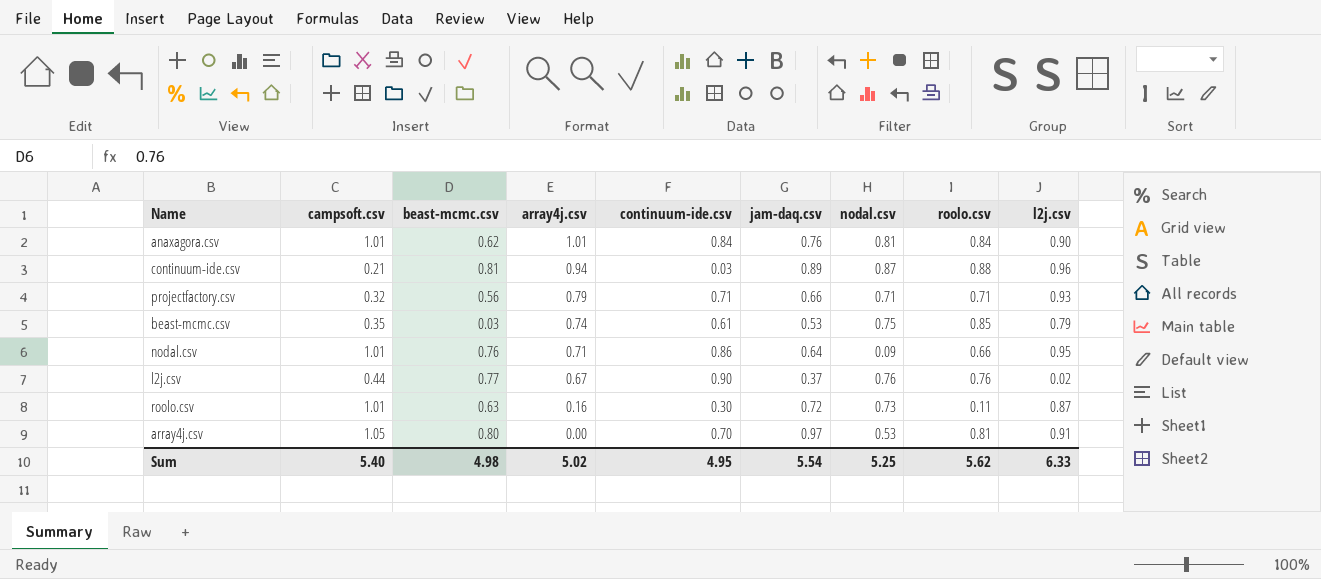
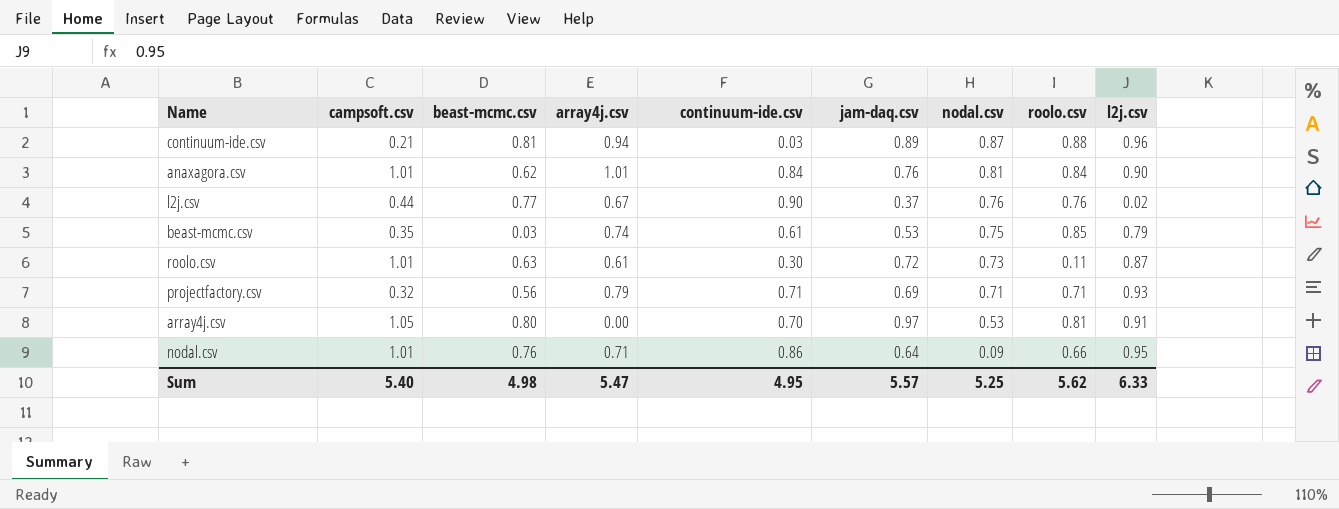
row order: array4j.csv descending -> nodal.csv descending
roolo.csv | array4j.csv: 0.16 -> 0.61
projectfactory.csv | jam-daq.csv: 0.66 -> 0.69
Sum | array4j.csv: 5.02 -> 5.47
Sum | jam-daq.csv: 5.54 -> 5.57

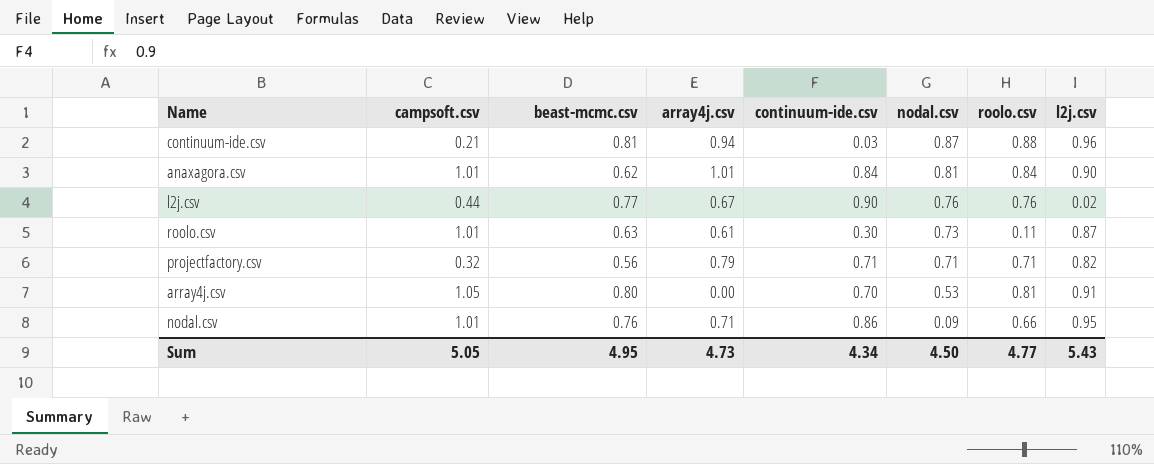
column jam-daq.csv | position: 6 -> none
row beast-mcmc.csv: 0.35 | 0.03 | 0.74 | 0.61 | 0.53 | 0.75 | 0.85 | 0.79 -> none
projectfactory.csv | l2j.csv: 0.93 -> 0.82
Sum | campsoft.csv: 5.40 -> 5.05
Sum | beast-mcmc.csv: 4.98 -> 4.95
Sum | array4j.csv: 5.47 -> 4.73
Sum | continuum-ide.csv: 4.95 -> 4.34
Sum | nodal.csv: 5.25 -> 4.50
Sum | roolo.csv: 5.62 -> 4.77
Sum | l2j.csv: 6.33 -> 5.43

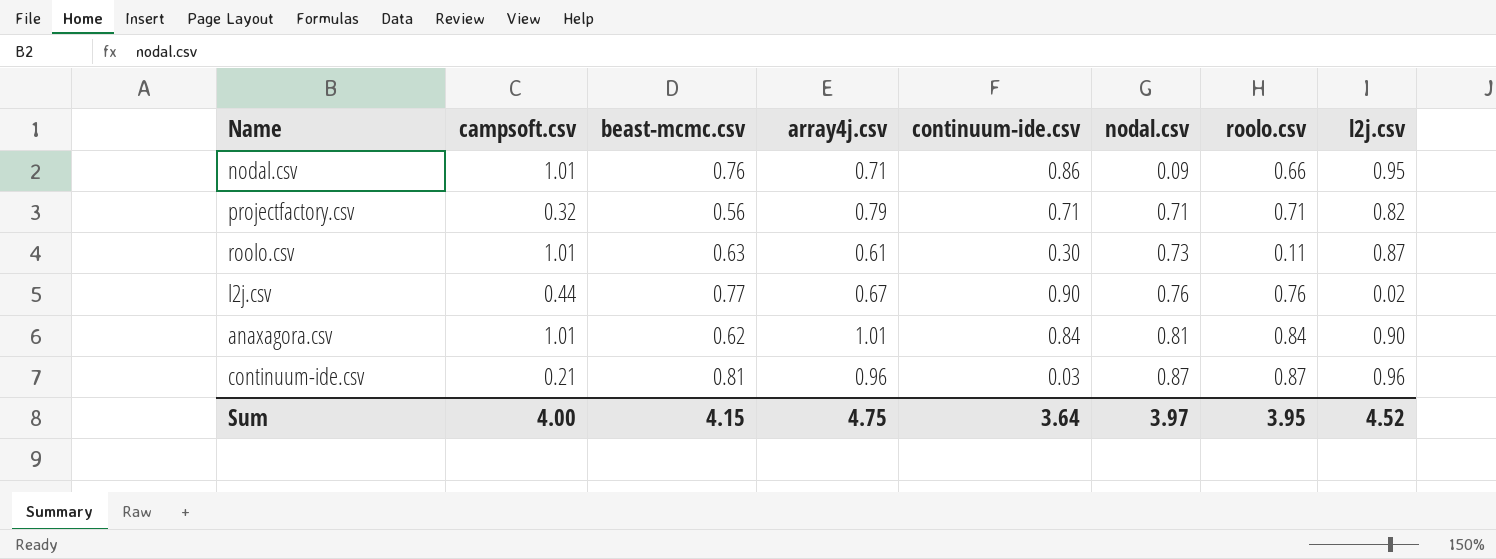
row order: nodal.csv descending -> nodal.csv ascending
row array4j.csv: 1.05 | 0.80 | 0.00 | 0.70 | 0.53 | 0.81 | 0.91 -> none
continuum-ide.csv | array4j.csv: 0.94 -> 0.96
continuum-ide.csv | roolo.csv: 0.88 -> 0.87
Sum | campsoft.csv: 5.05 -> 4.00
Sum | beast-mcmc.csv: 4.95 -> 4.15
Sum | array4j.csv: 4.73 -> 4.75
Sum | continuum-ide.csv: 4.34 -> 3.64
Sum | nodal.csv: 4.50 -> 3.97
Sum | roolo.csv: 4.77 -> 3.95
Sum | l2j.csv: 5.43 -> 4.52

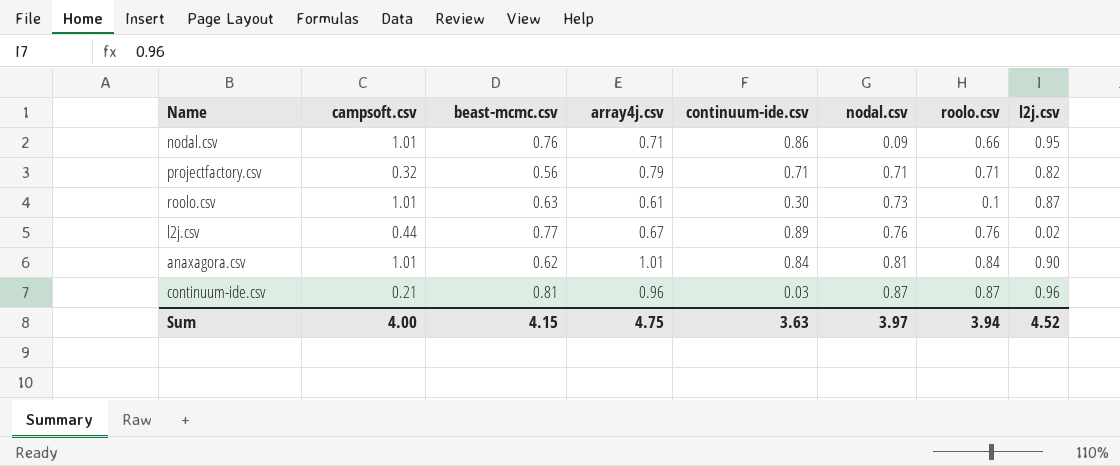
roolo.csv | roolo.csv: 0.11 -> 0.1
l2j.csv | continuum-ide.csv: 0.90 -> 0.89
Sum | continuum-ide.csv: 3.64 -> 3.63
Sum | roolo.csv: 3.95 -> 3.94

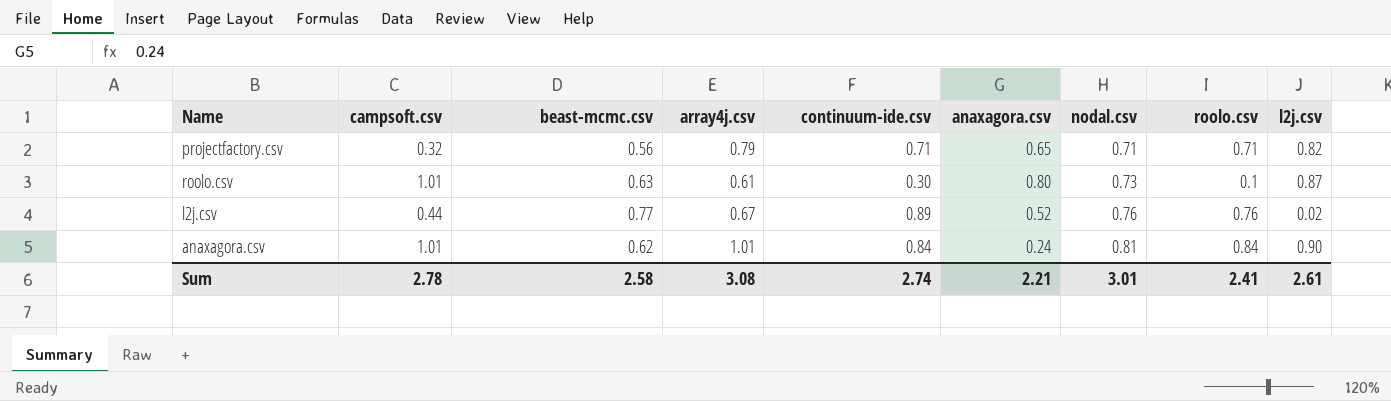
column anaxagora.csv | position: none -> 6
row nodal.csv: 1.01 | 0.76 | 0.71 | 0.86 | 0.09 | 0.66 | 0.95 -> none
row continuum-ide.csv: 0.21 | 0.81 | 0.96 | 0.03 | 0.87 | 0.87 | 0.96 -> none
Sum | campsoft.csv: 4.00 -> 2.78
Sum | beast-mcmc.csv: 4.15 -> 2.58
Sum | array4j.csv: 4.75 -> 3.08
Sum | continuum-ide.csv: 3.63 -> 2.74
Sum | nodal.csv: 3.97 -> 3.01
Sum | roolo.csv: 3.94 -> 2.41
Sum | l2j.csv: 4.52 -> 2.61

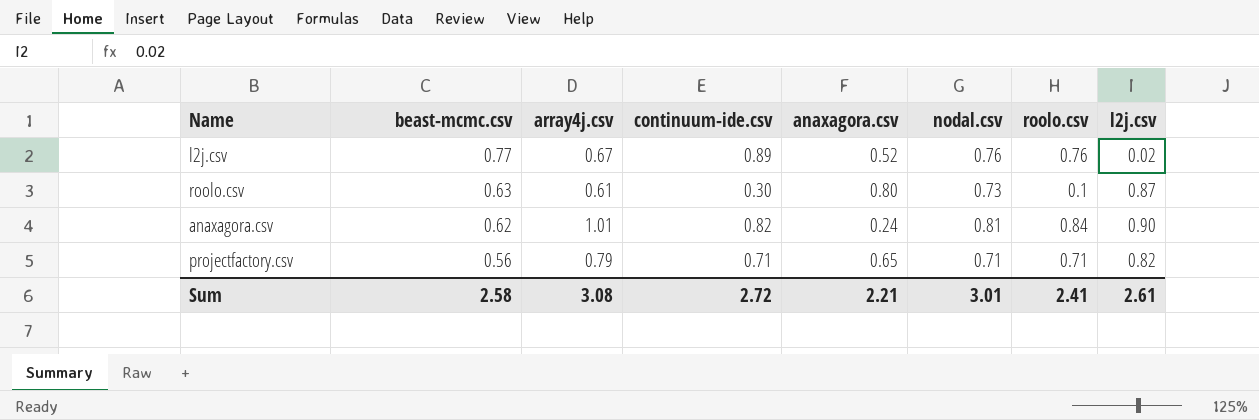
row order: nodal.csv ascending -> beast-mcmc.csv descending
column campsoft.csv | position: 2 -> none
anaxagora.csv | continuum-ide.csv: 0.84 -> 0.82
Sum | continuum-ide.csv: 2.74 -> 2.72

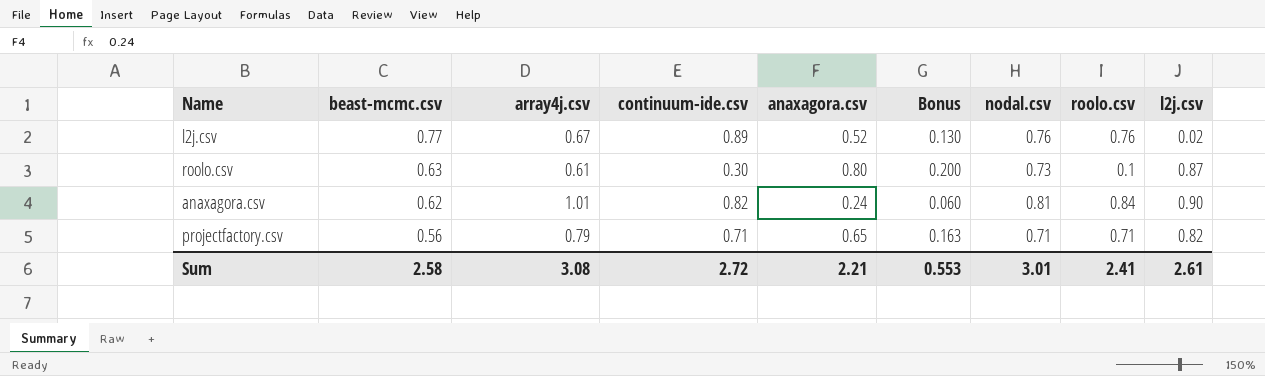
column Bonus | formula: none -> [anaxagora.csv] * 0.25

